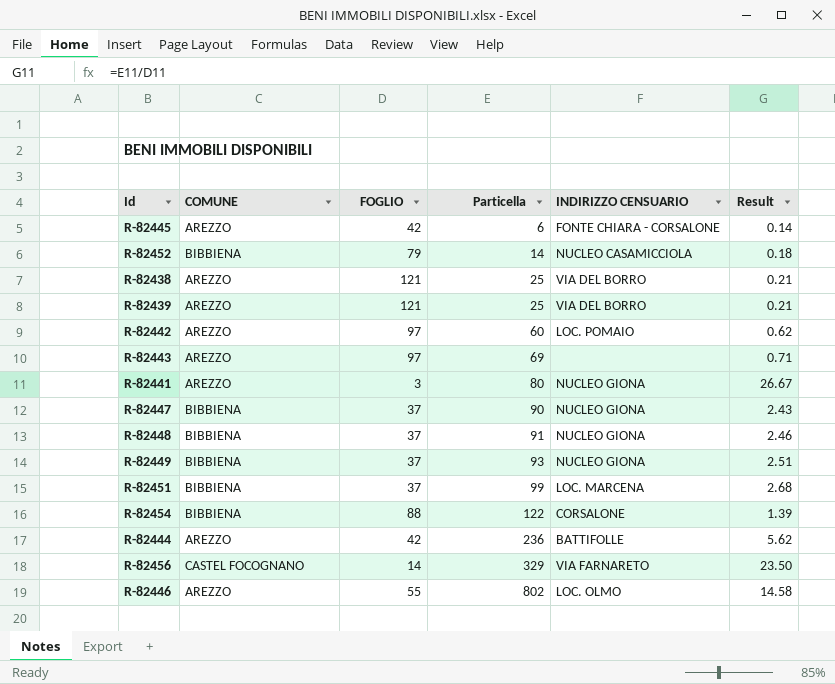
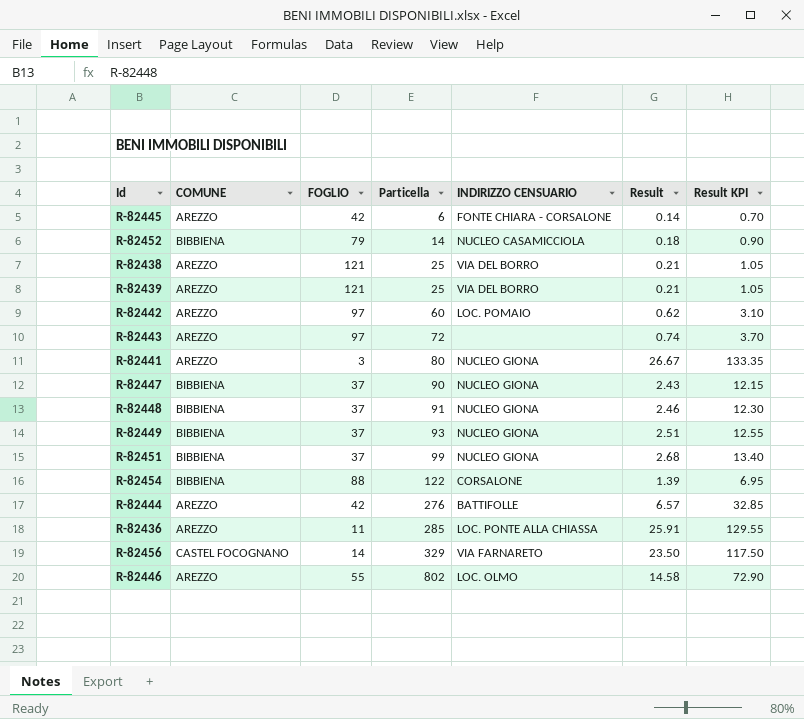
column Result KPI | formula: none -> [Result] * 5
R-82443 | Particella: 69 -> 72
R-82443 | Result: 0.71 -> 0.74
R-82451 | INDIRIZZO CENSUARIO: LOC. MARCENA -> NUCLEO GIONA
R-82444 | Particella: 236 -> 276
R-82444 | Result: 5.62 -> 6.57
row R-82436: none -> AREZZO | 11 | 285 | LOC. PONTE ALLA CHIASSA | 25.91 | 129.55

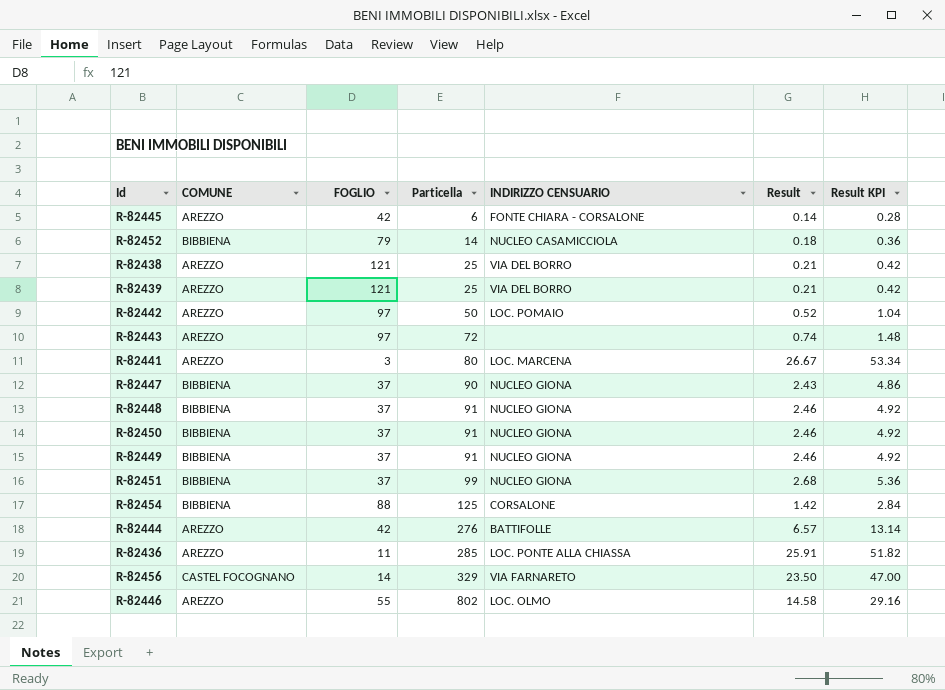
column Result KPI | formula: [Result] * 5 -> [Result] * 2
R-82442 | Particella: 60 -> 50
R-82442 | Result: 0.62 -> 0.52
R-82441 | INDIRIZZO CENSUARIO: NUCLEO GIONA -> LOC. MARCENA
row R-82450: none -> BIBBIENA | 37 | 91 | NUCLEO GIONA | 2.46 | 4.92
R-82449 | Particella: 93 -> 91
R-82449 | Result: 2.51 -> 2.46
R-82454 | Particella: 122 -> 125
R-82454 | Result: 1.39 -> 1.42

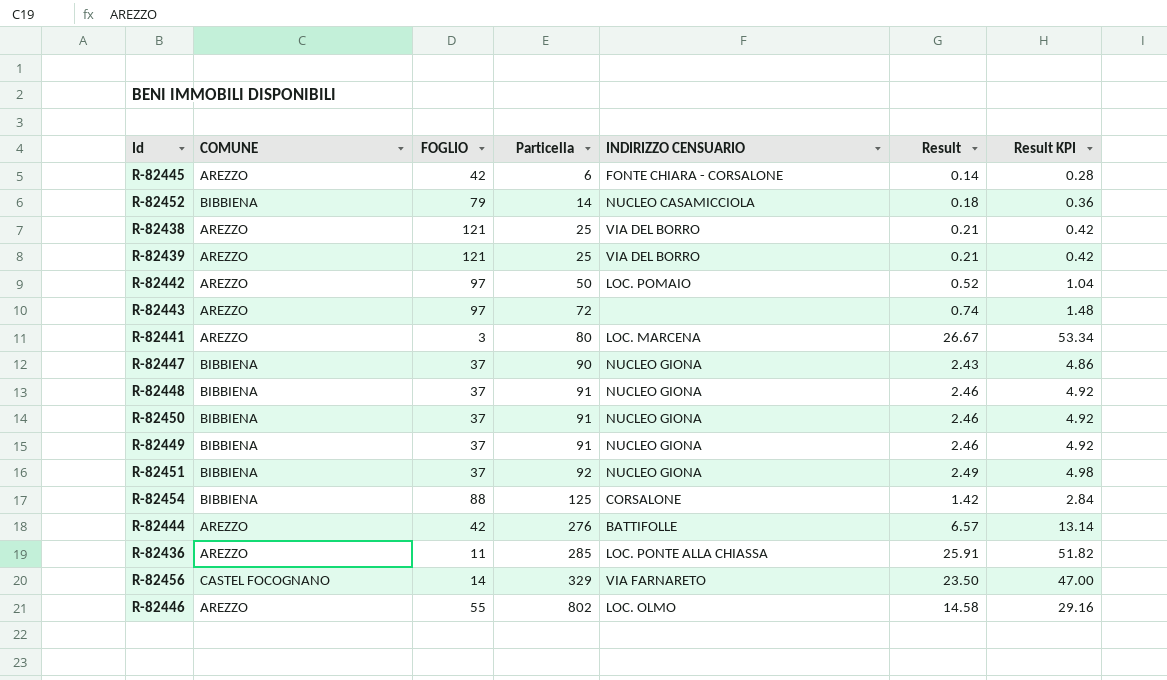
R-82451 | Particella: 99 -> 92
R-82451 | Result: 2.68 -> 2.49
R-82451 | Result KPI: 5.36 -> 4.98

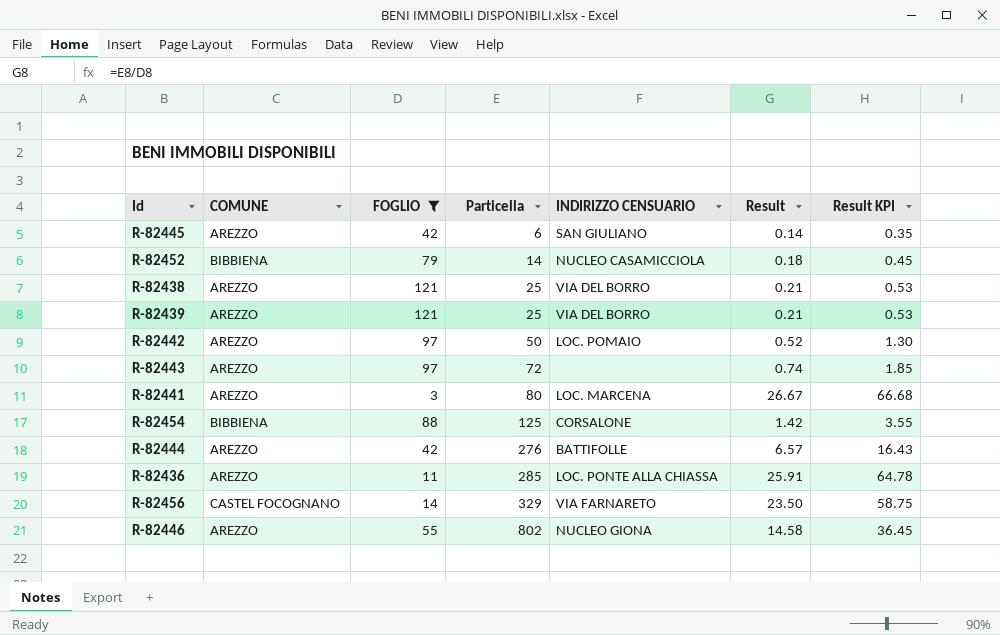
filter: none -> FOGLIO != 37
column Result KPI | formula: [Result] * 2 -> [Result] * 2.5
R-82445 | INDIRIZZO CENSUARIO: FONTE CHIARA - CORSALONE -> SAN GIULIANO
R-82446 | INDIRIZZO CENSUARIO: LOC. OLMO -> NUCLEO GIONA

